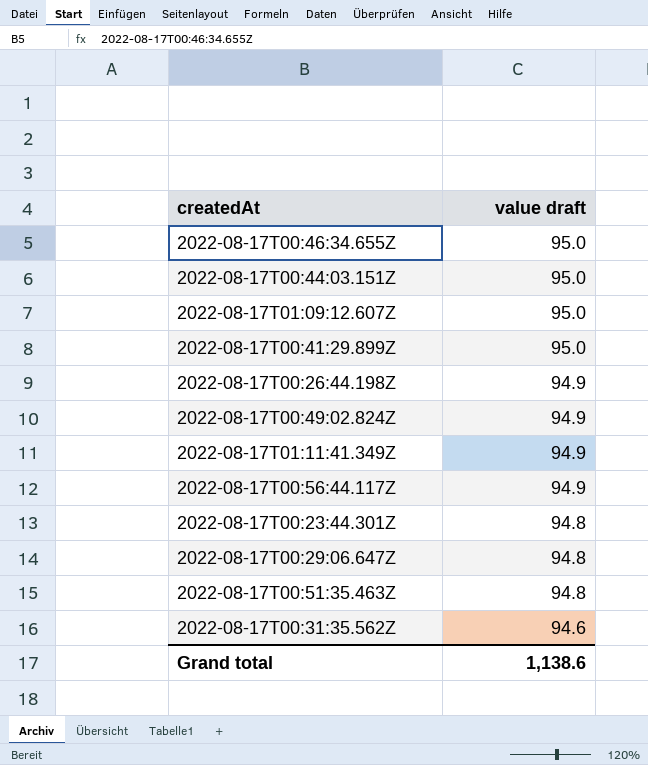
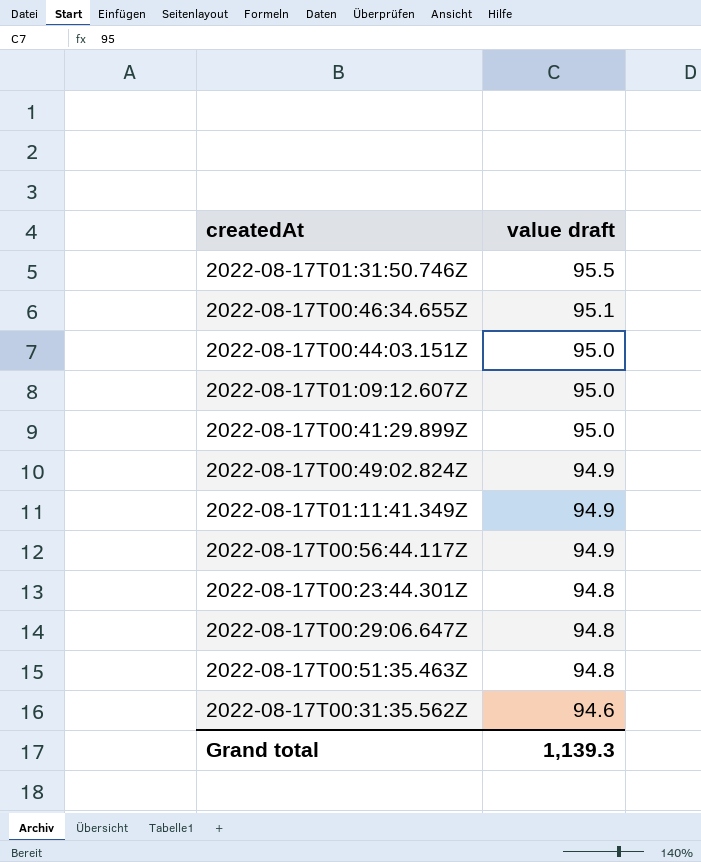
row 2022-08-17T00:26:44.198Z: 94.9 -> none
row 2022-08-17T01:31:50.746Z: none -> 95.5
2022-08-17T00:46:34.655Z | value draft: 95.0 -> 95.1
Grand total | value draft: 1,138.6 -> 1,139.3

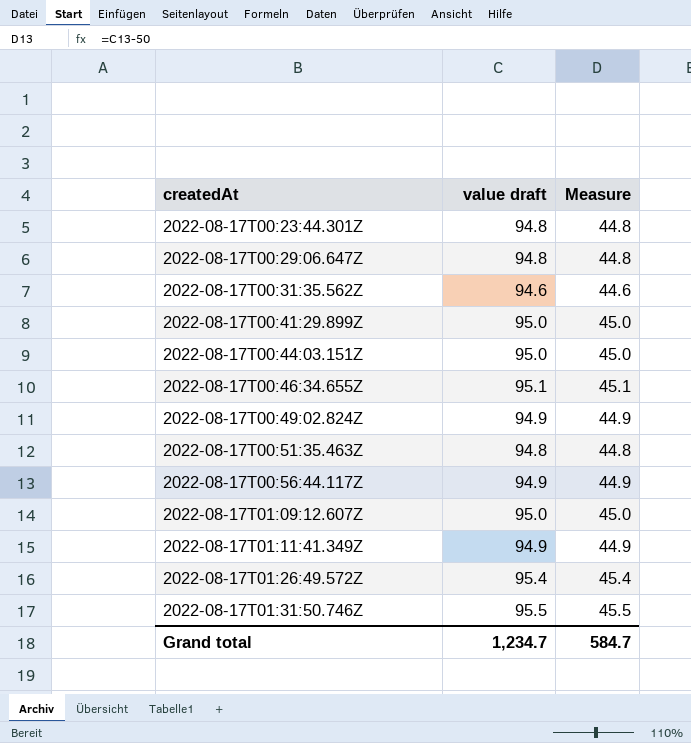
row order: value draft descending -> createdAt ascending
column Measure | formula: none -> [value draft] - 50
row 2022-08-17T01:26:49.572Z: none -> 95.4 | 45.4
Grand total | value draft: 1,139.3 -> 1,234.7

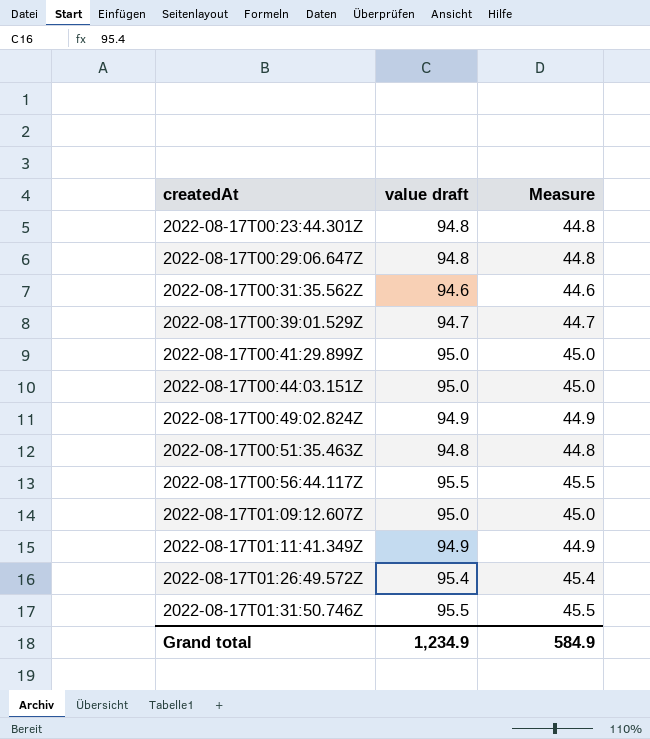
row 2022-08-17T00:46:34.655Z: 95.1 | 45.1 -> none
row 2022-08-17T00:39:01.529Z: none -> 94.7 | 44.7
2022-08-17T00:56:44.117Z | value draft: 94.9 -> 95.5
2022-08-17T00:56:44.117Z | Measure: 44.9 -> 45.5
Grand total | value draft: 1,234.7 -> 1,234.9
Grand total | Measure: 584.7 -> 584.9

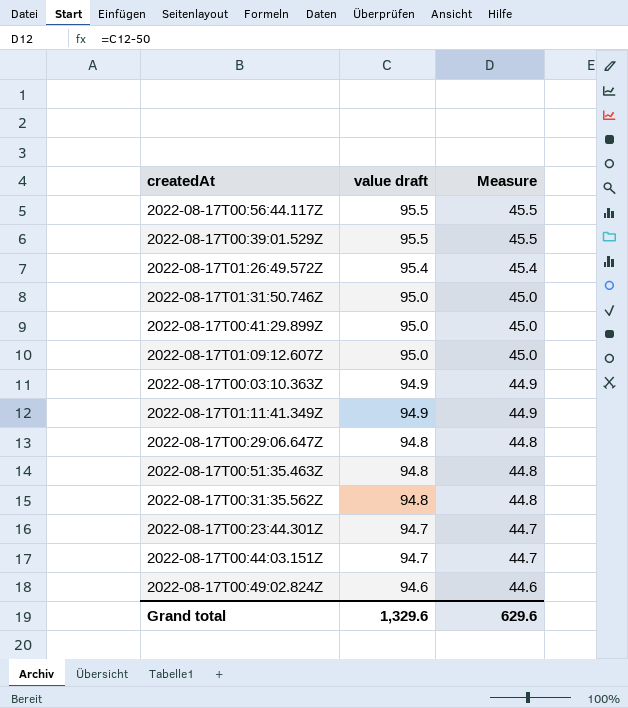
row order: createdAt ascending -> value draft descending
2022-08-17T00:39:01.529Z | value draft: 94.7 -> 95.5
2022-08-17T00:39:01.529Z | Measure: 44.7 -> 45.5
2022-08-17T01:31:50.746Z | value draft: 95.5 -> 95.0
2022-08-17T01:31:50.746Z | Measure: 45.5 -> 45.0
row 2022-08-17T00:03:10.363Z: none -> 94.9 | 44.9
2022-08-17T00:31:35.562Z | value draft: 94.6 -> 94.8
2022-08-17T00:31:35.562Z | Measure: 44.6 -> 44.8
2022-08-17T00:23:44.301Z | value draft: 94.8 -> 94.7
2022-08-17T00:23:44.301Z | Measure: 44.8 -> 44.7
2022-08-17T00:44:03.151Z | value draft: 95.0 -> 94.7
2022-08-17T00:44:03.151Z | Measure: 45.0 -> 44.7
2022-08-17T00:49:02.824Z | value draft: 94.9 -> 94.6
2022-08-17T00:49:02.824Z | Measure: 44.9 -> 44.6
Grand total | value draft: 1,234.9 -> 1,329.6
Grand total | Measure: 584.9 -> 629.6

